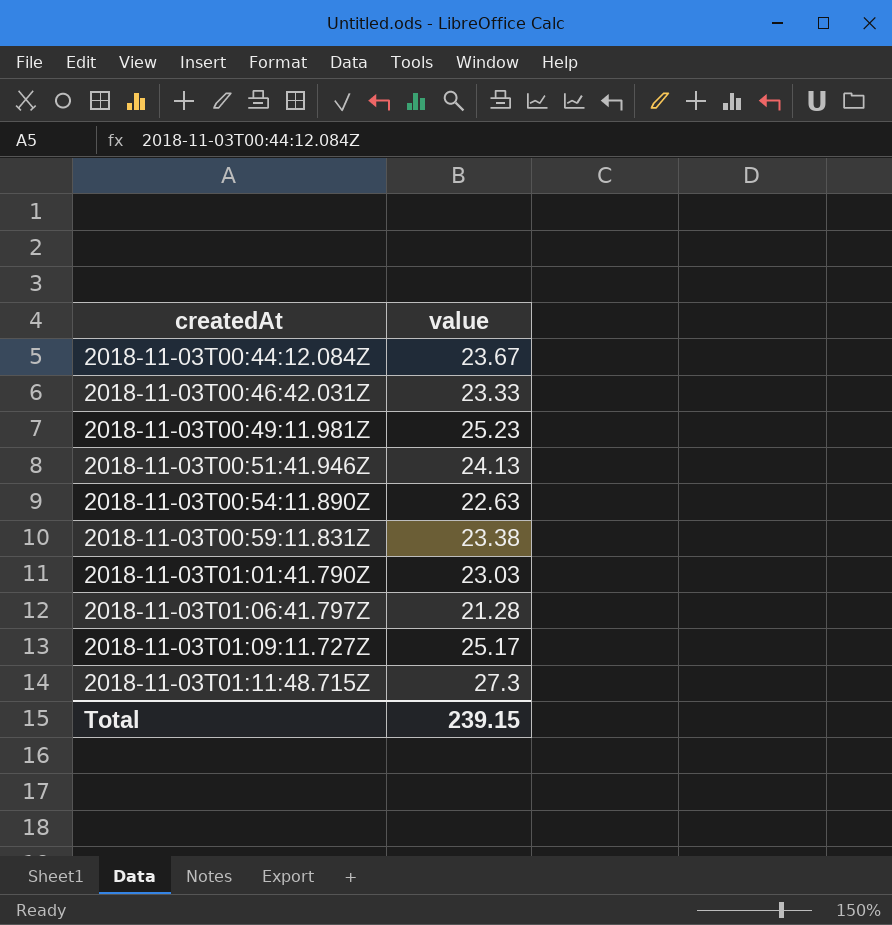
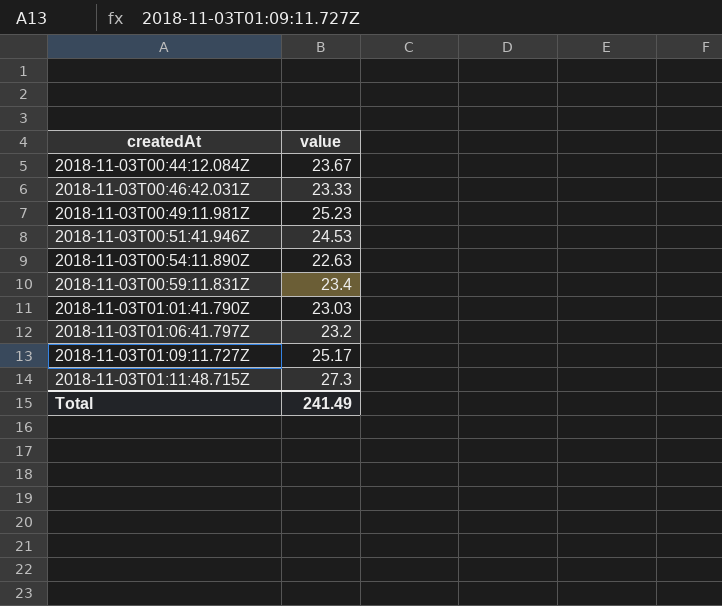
2018-11-03T00:51:41.946Z | value: 24.13 -> 24.53
2018-11-03T00:59:11.831Z | value: 23.38 -> 23.4
2018-11-03T01:06:41.797Z | value: 21.28 -> 23.2
Total | value: 239.15 -> 241.49

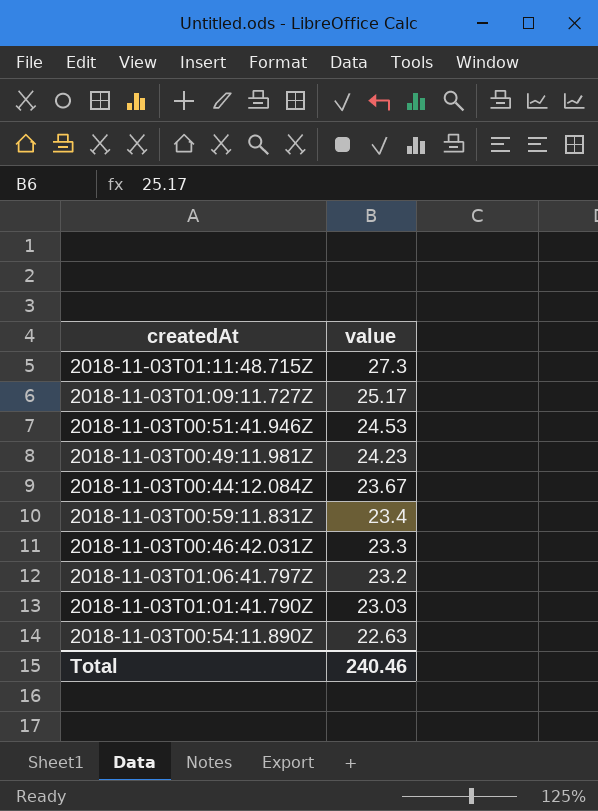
row order: createdAt ascending -> value descending
2018-11-03T00:49:11.981Z | value: 25.23 -> 24.23
2018-11-03T00:46:42.031Z | value: 23.33 -> 23.3
Total | value: 241.49 -> 240.46

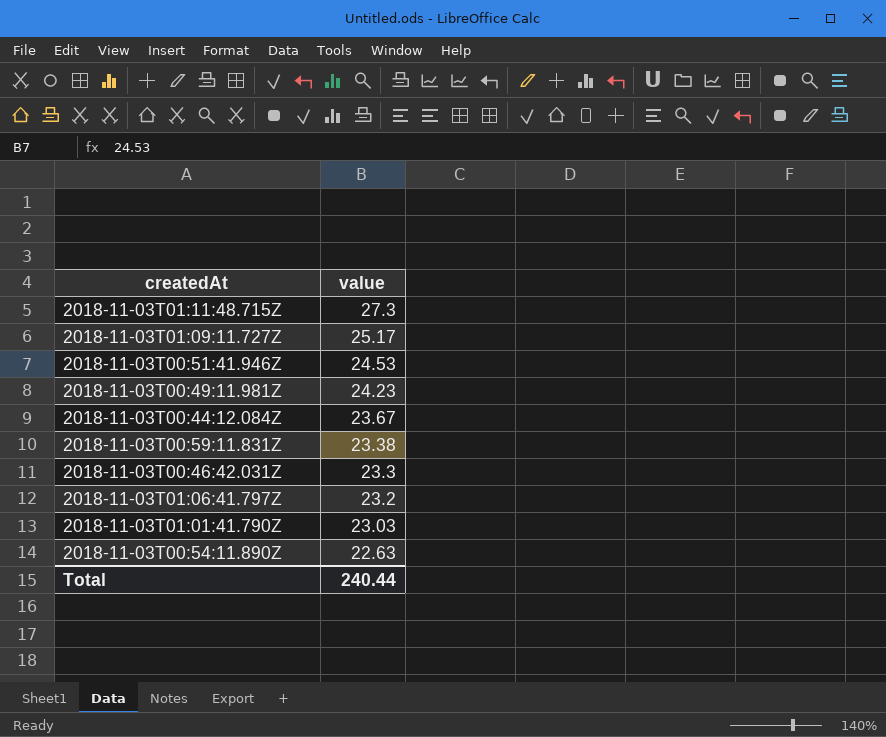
2018-11-03T00:59:11.831Z | value: 23.4 -> 23.38
Total | value: 240.46 -> 240.44

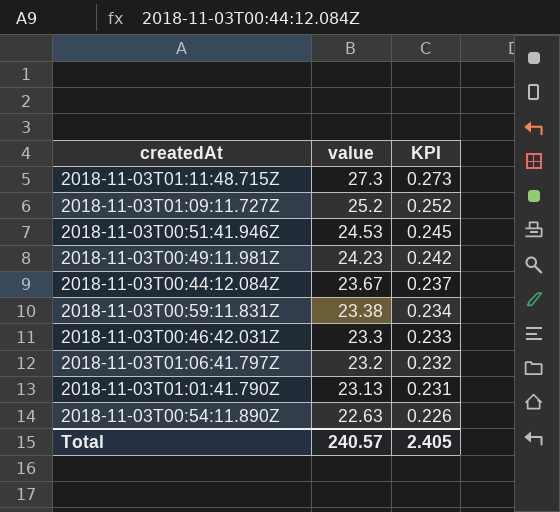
column KPI | formula: none -> [value] * 0.01
2018-11-03T01:09:11.727Z | value: 25.17 -> 25.2
2018-11-03T01:01:41.790Z | value: 23.03 -> 23.13
Total | value: 240.44 -> 240.57

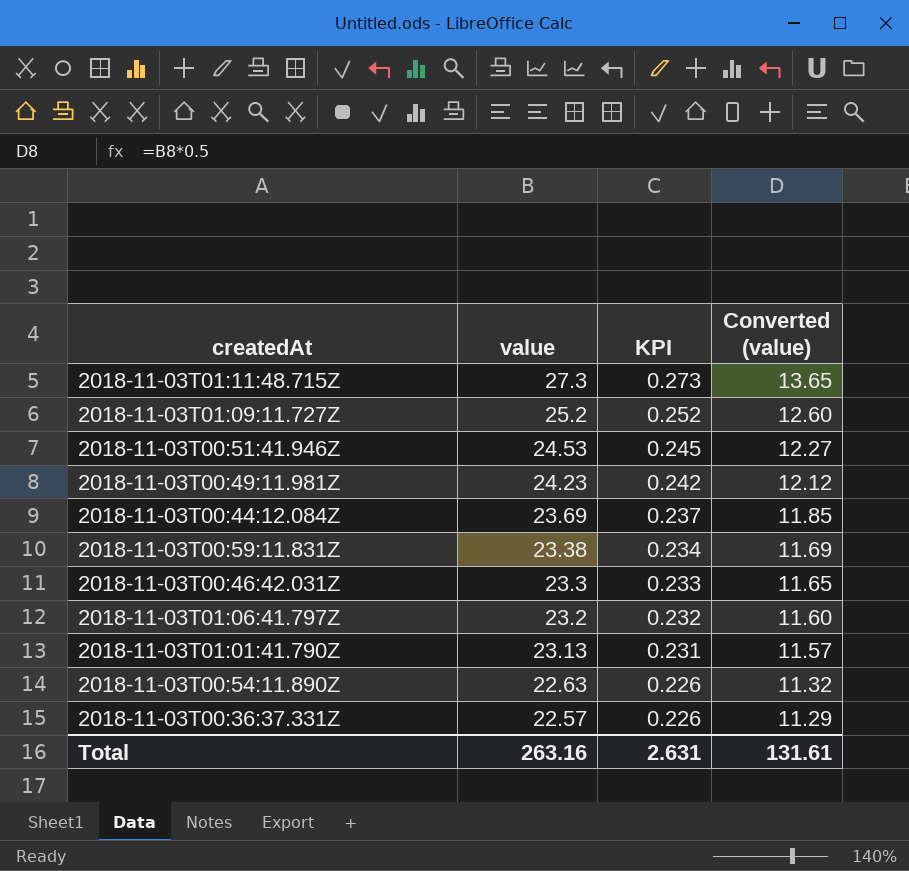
column Converted (value) | formula: none -> [value] * 0.5
2018-11-03T00:44:12.084Z | value: 23.67 -> 23.69
row 2018-11-03T00:36:37.331Z: none -> 22.57 | 0.226 | 11.29
Total | value: 240.57 -> 263.16
Total | KPI: 2.405 -> 2.631

